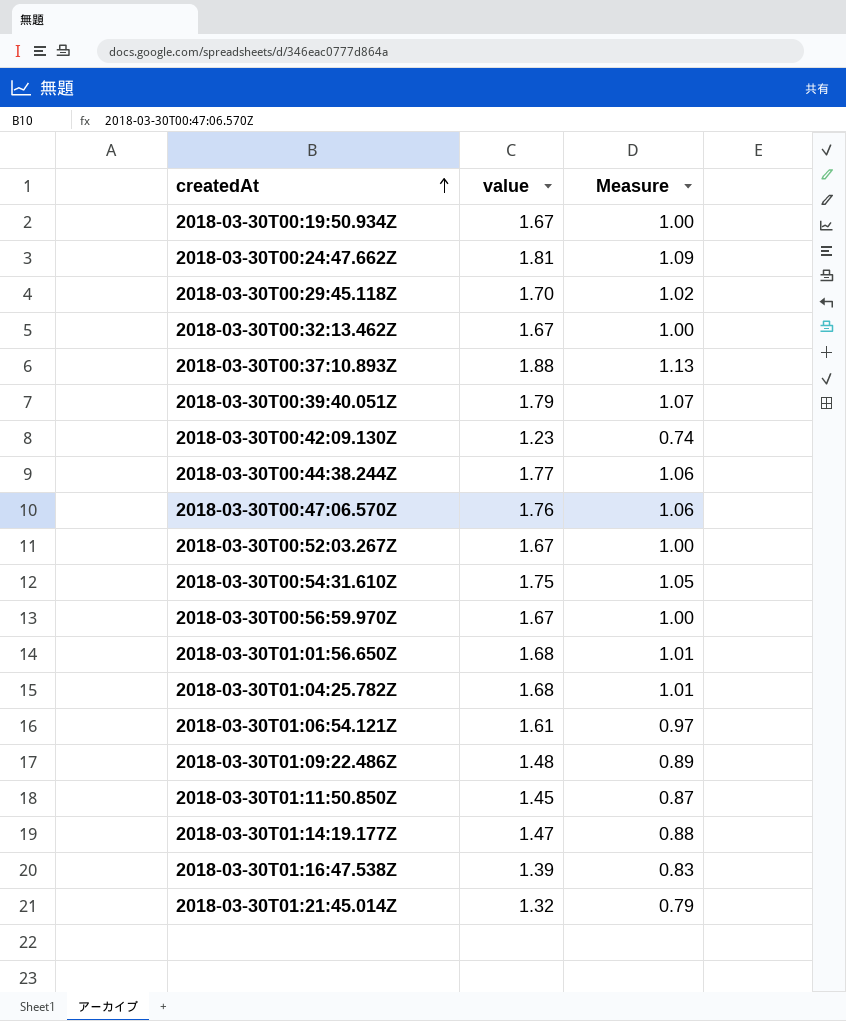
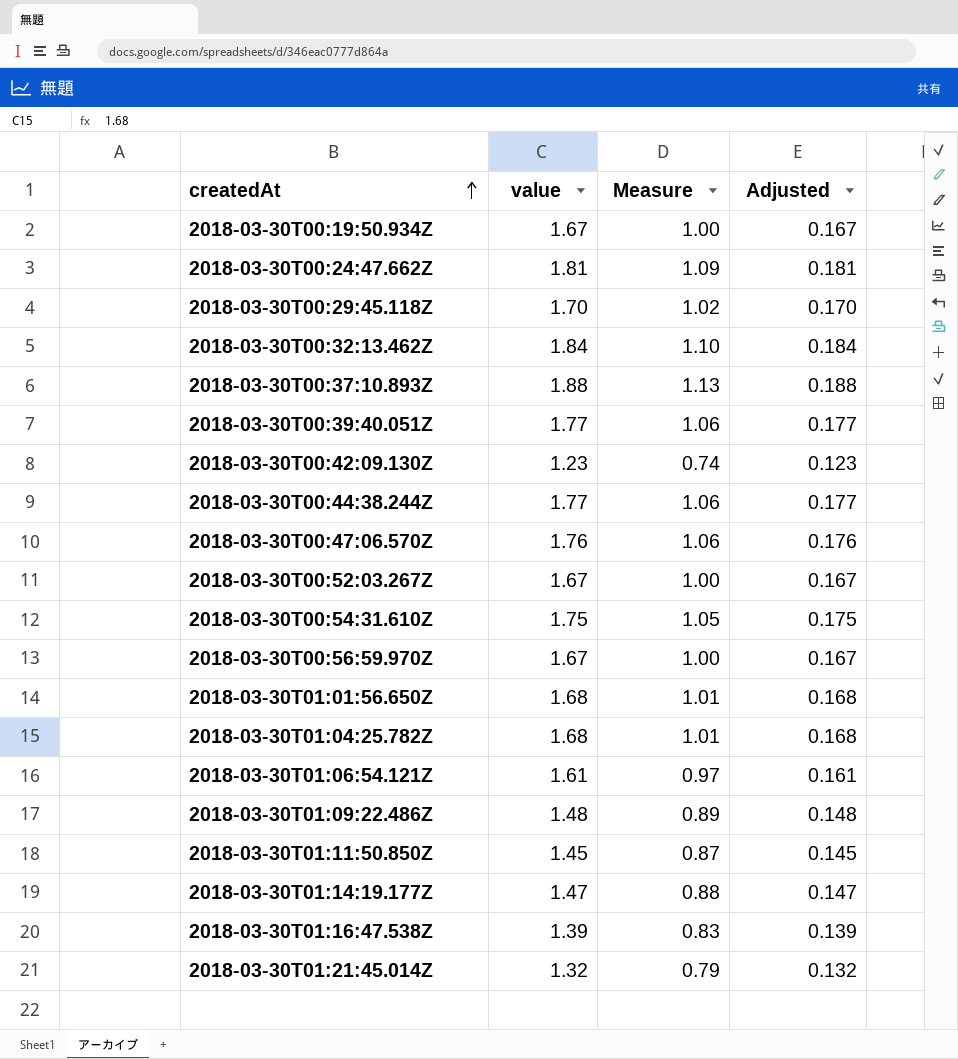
column Adjusted | formula: none -> [value] * 0.1
2018-03-30T00:32:13.462Z | value: 1.67 -> 1.84
2018-03-30T00:32:13.462Z | Measure: 1.00 -> 1.10
2018-03-30T00:39:40.051Z | value: 1.79 -> 1.77
2018-03-30T00:39:40.051Z | Measure: 1.07 -> 1.06

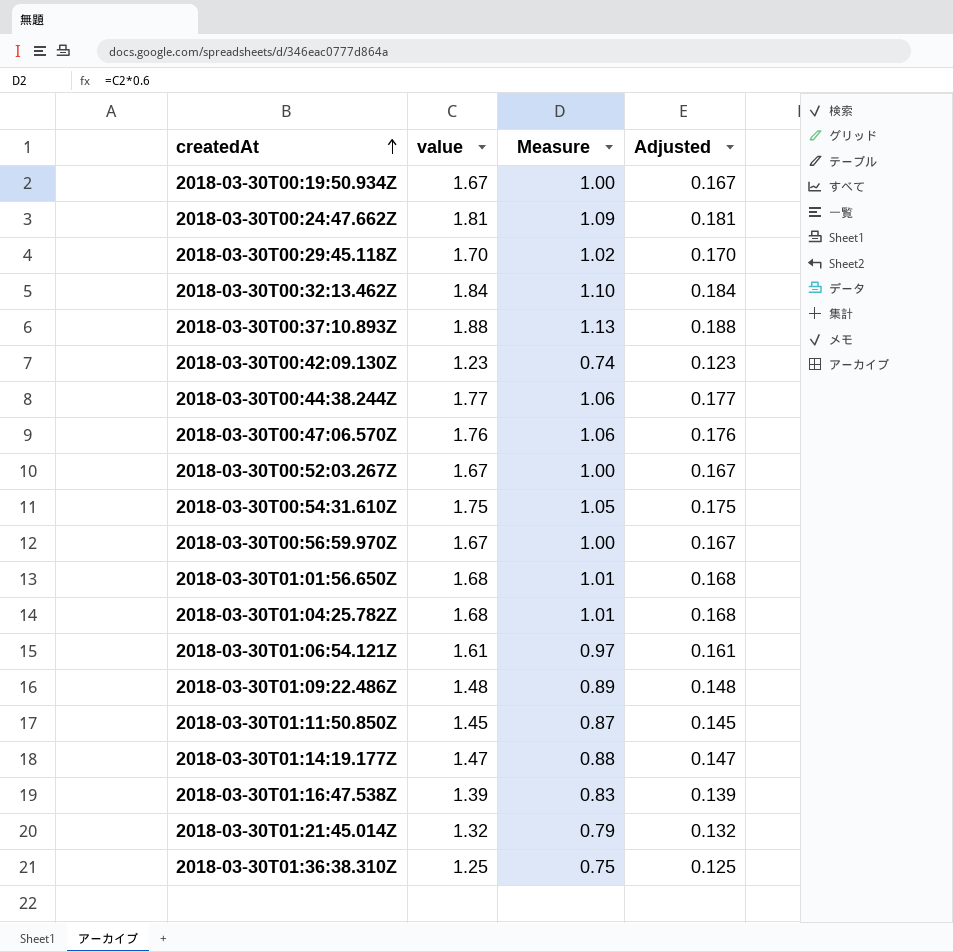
row 2018-03-30T00:39:40.051Z: 1.77 | 1.06 | 0.177 -> none
row 2018-03-30T01:36:38.310Z: none -> 1.25 | 0.75 | 0.125

